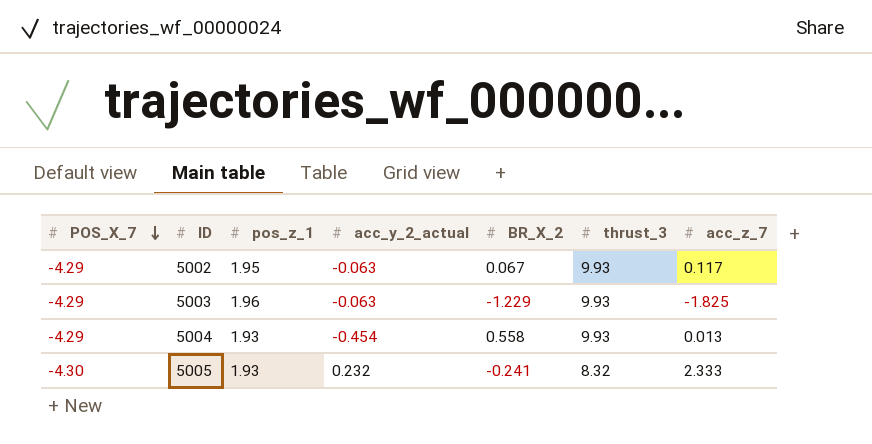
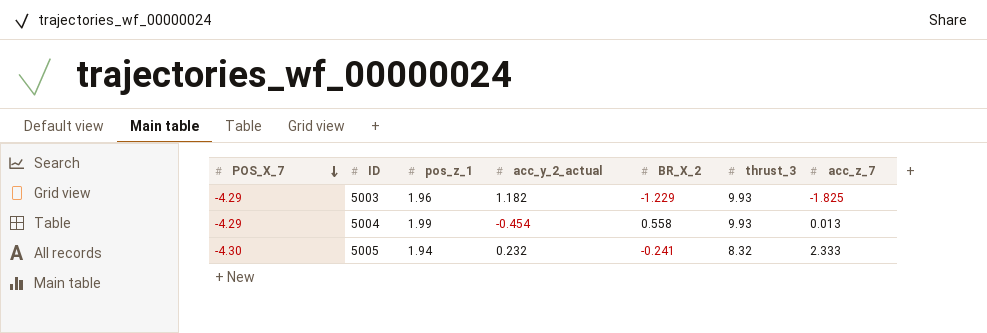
row 5002: -4.29 | 1.95 | -0.063 | 0.067 | 9.93 | 0.117 -> none
5003 | acc_y_2_actual: -0.063 -> 1.182
5004 | pos_z_1: 1.93 -> 1.99
5005 | pos_z_1: 1.93 -> 1.94

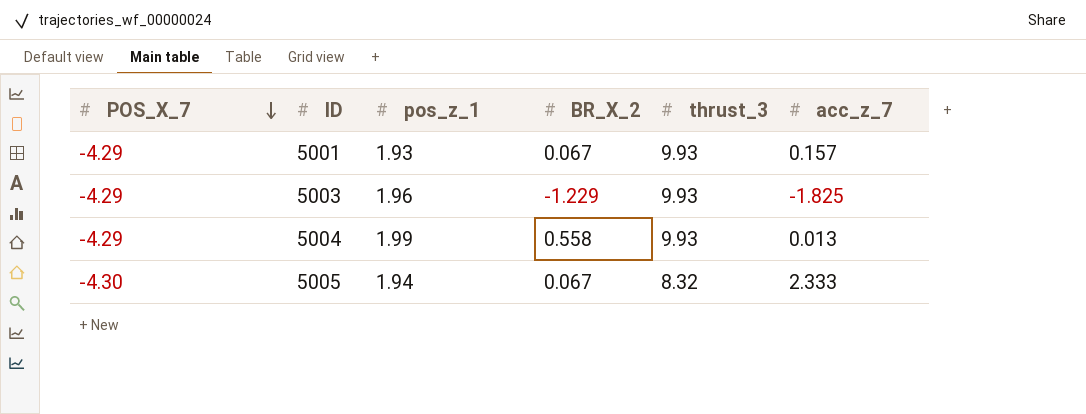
column acc_y_2_actual | position: 4 -> none
row 5001: none -> -4.29 | 1.93 | 0.067 | 9.93 | 0.157
5005 | BR_X_2: -0.241 -> 0.067

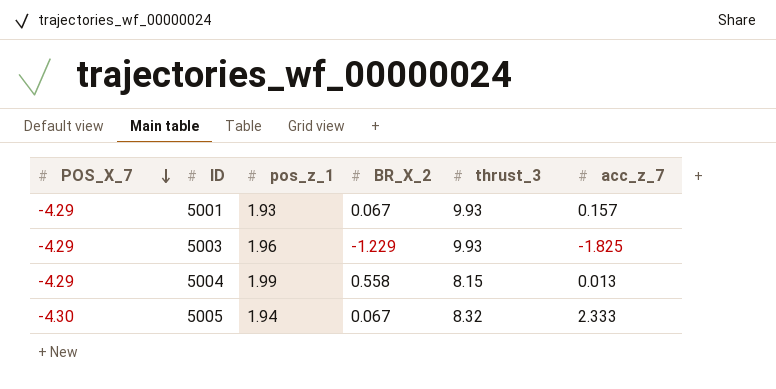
5004 | thrust_3: 9.93 -> 8.15

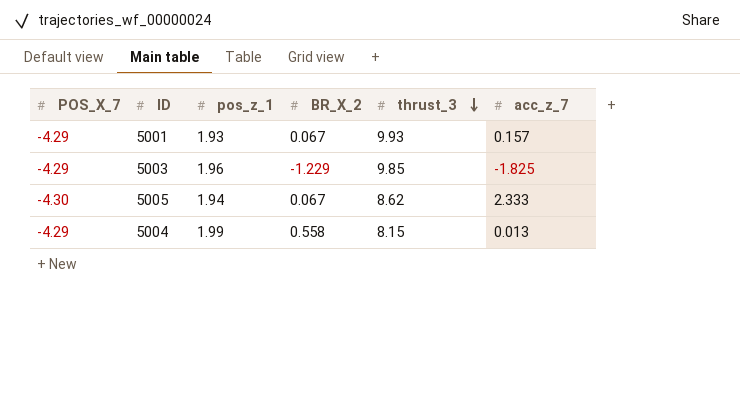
row order: POS_X_7 descending -> thrust_3 descending
5003 | thrust_3: 9.93 -> 9.85
5005 | thrust_3: 8.32 -> 8.62

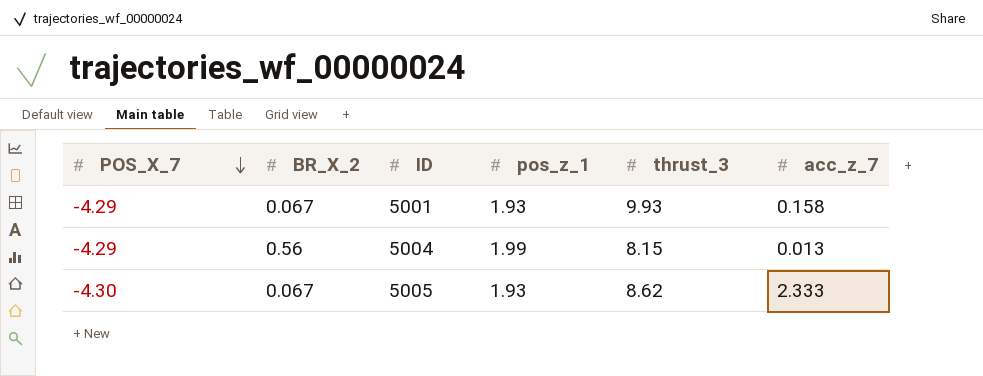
row order: thrust_3 descending -> POS_X_7 descending
column BR_X_2 | position: 4 -> 2
row 5003: -4.29 | 1.96 | -1.229 | 9.85 | -1.825 -> none
5001 | acc_z_7: 0.157 -> 0.158
5004 | BR_X_2: 0.558 -> 0.56
5005 | pos_z_1: 1.94 -> 1.93

